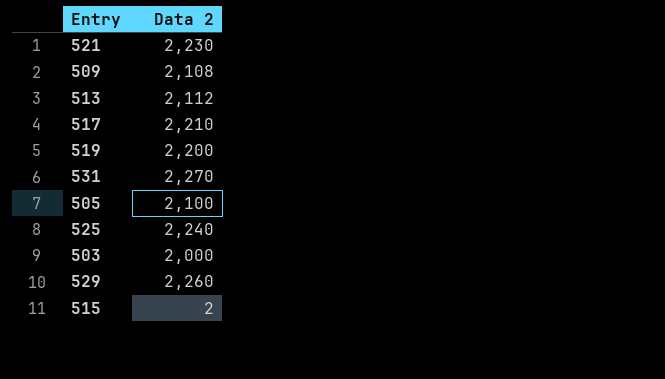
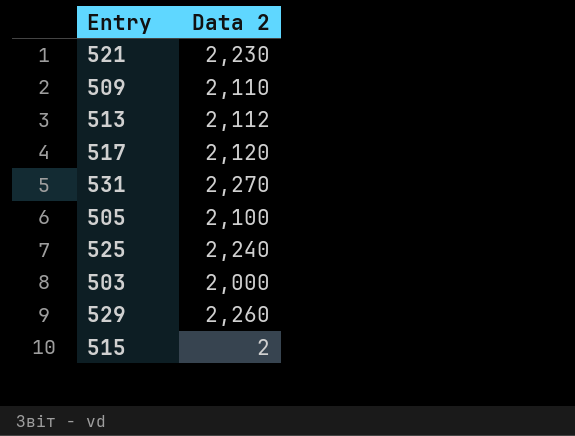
row 519: 2,200 -> none
509 | Data 2: 2,108 -> 2,110
517 | Data 2: 2,210 -> 2,120

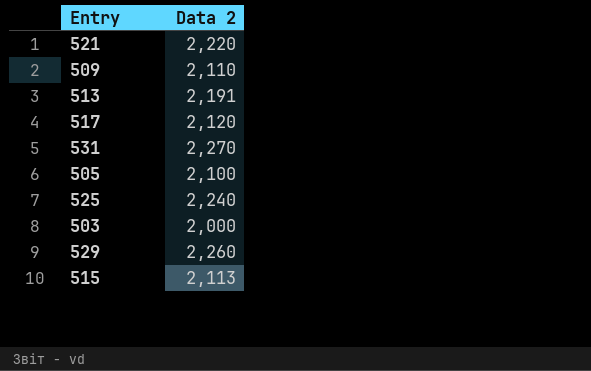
521 | Data 2: 2,230 -> 2,220
513 | Data 2: 2,112 -> 2,191
515 | Data 2: 2 -> 2,113

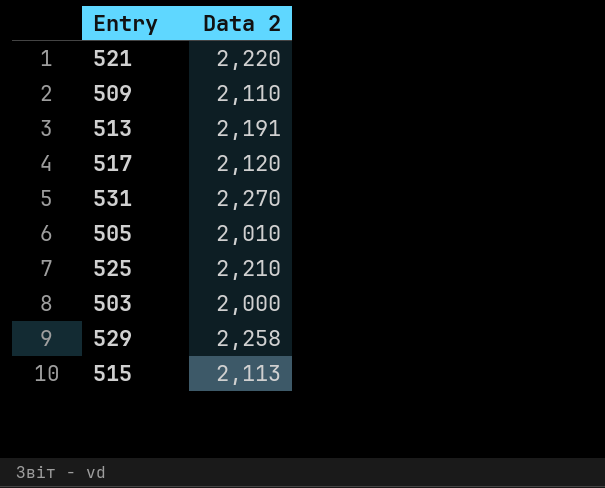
505 | Data 2: 2,100 -> 2,010
525 | Data 2: 2,240 -> 2,210
529 | Data 2: 2,260 -> 2,258

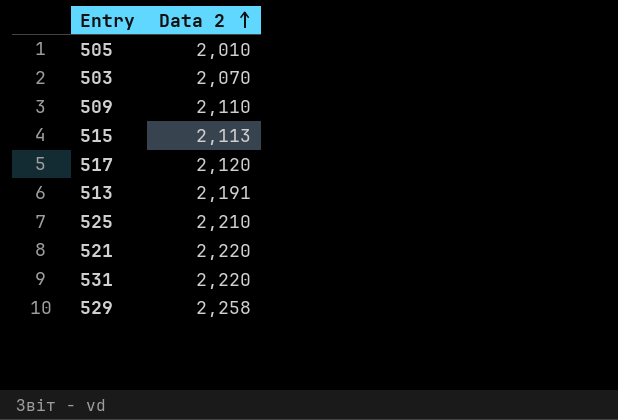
row order: none -> Data 2 ascending
503 | Data 2: 2,000 -> 2,070
531 | Data 2: 2,270 -> 2,220

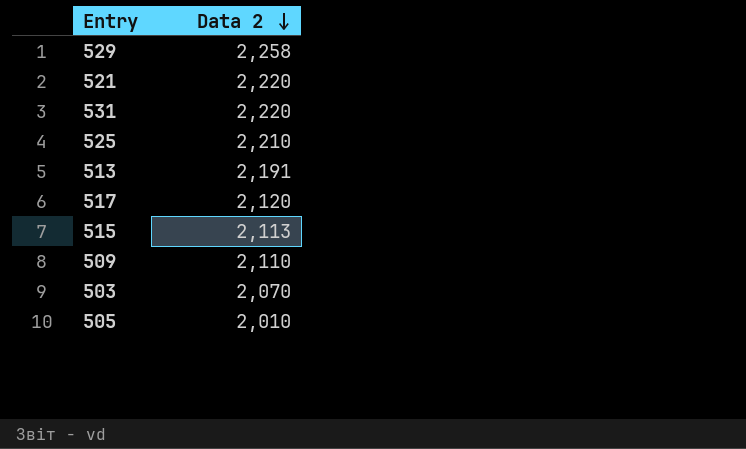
row order: Data 2 ascending -> Data 2 descending

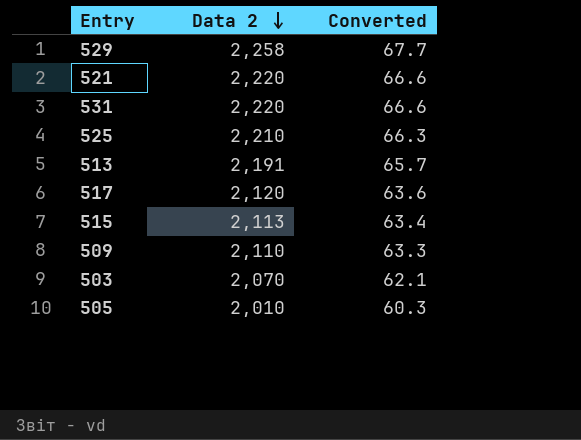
column Converted | formula: none -> [Data 2] * 0.03

